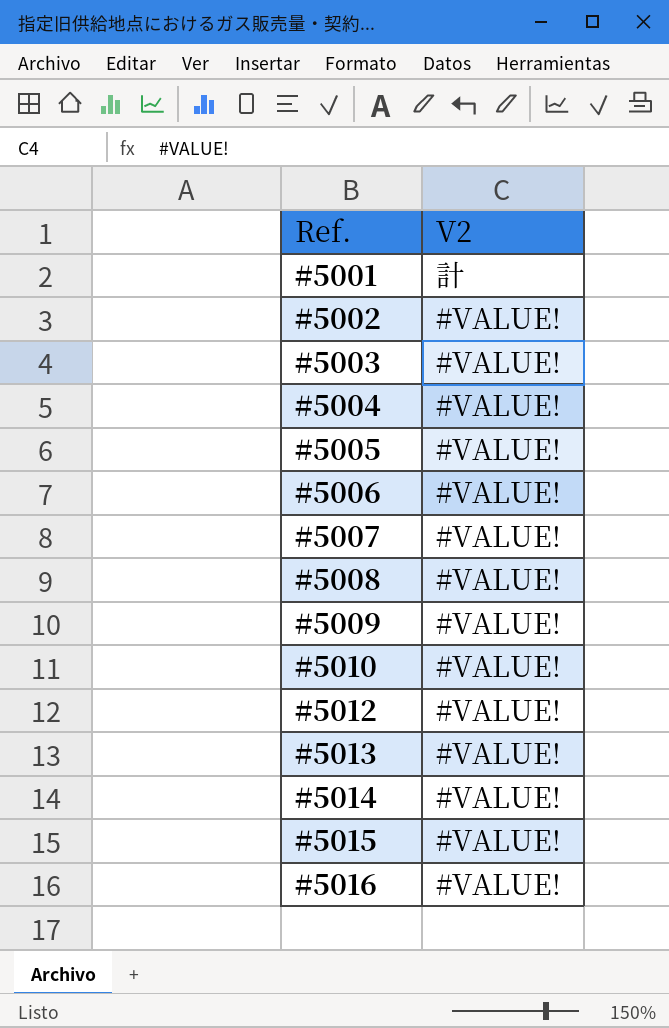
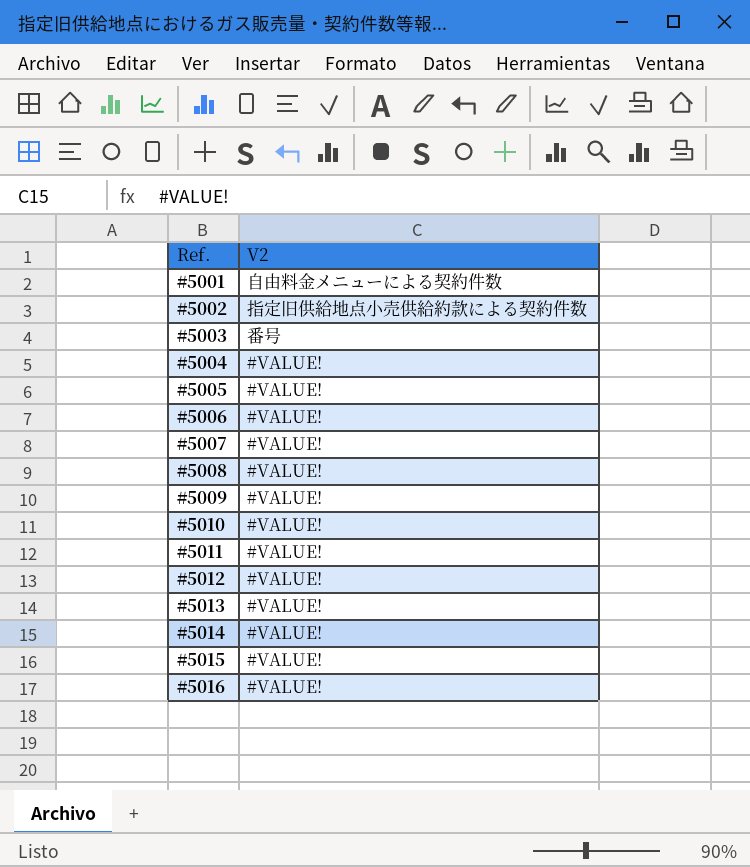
#5001 | V2: 計 -> 自由料金メニューによる契約件数
#5002 | V2: #VALUE! -> 指定旧供給地点小売供給約款による契約件数
#5003 | V2: #VALUE! -> 番号
row #5011: none -> #VALUE!

